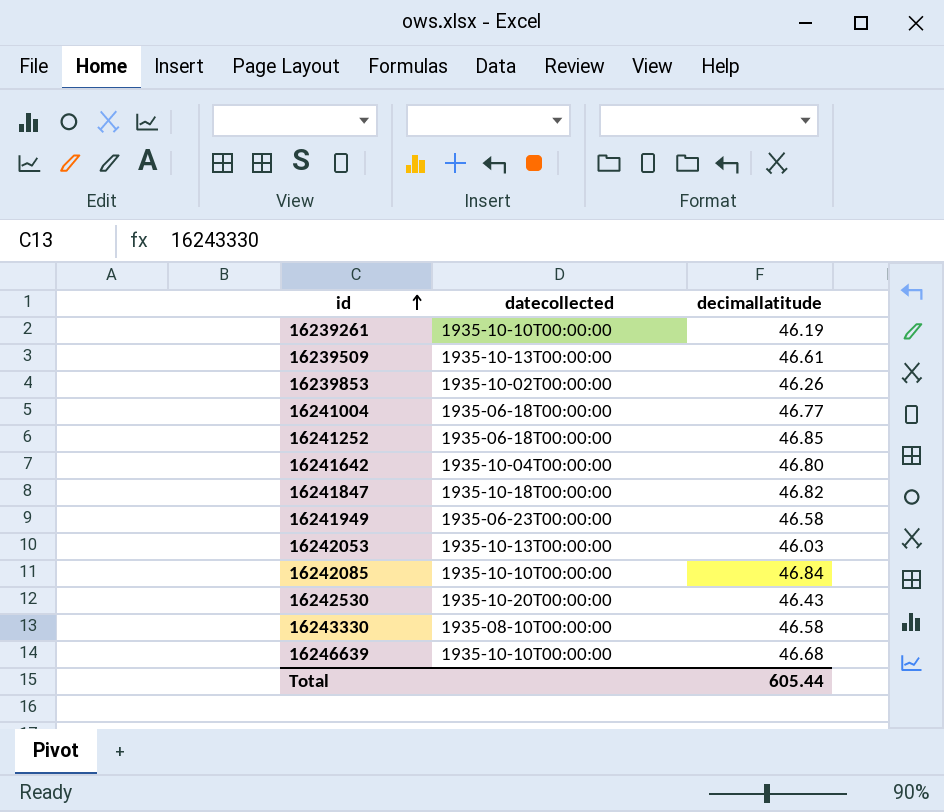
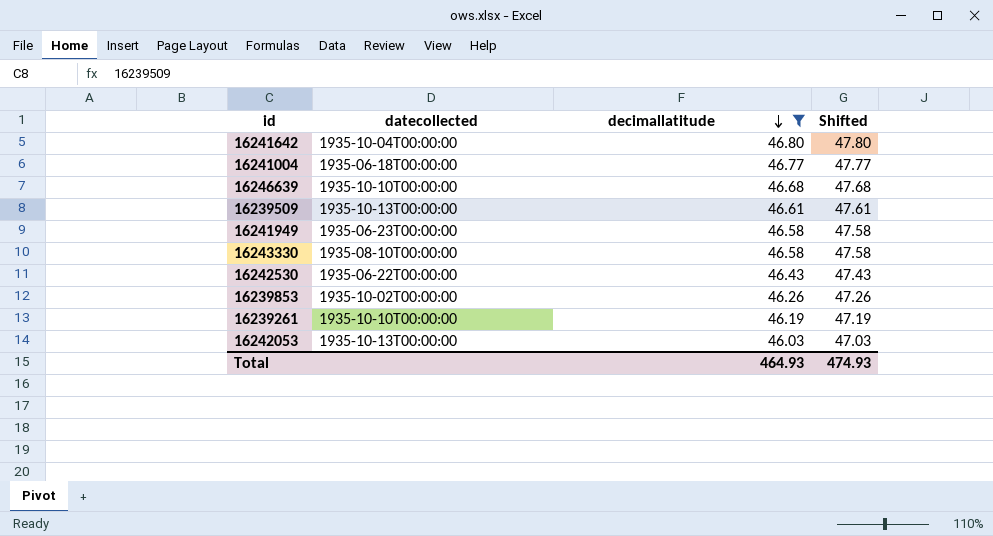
filter: none -> decimallatitude <= 46.80
row order: id ascending -> decimallatitude descending
column Shifted | formula: none -> [decimallatitude] + 1
16242530 | datecollected: 1935-10-20T00:00:00 -> 1935-06-22T00:00:00
Total | decimallatitude: 605.44 -> 464.93

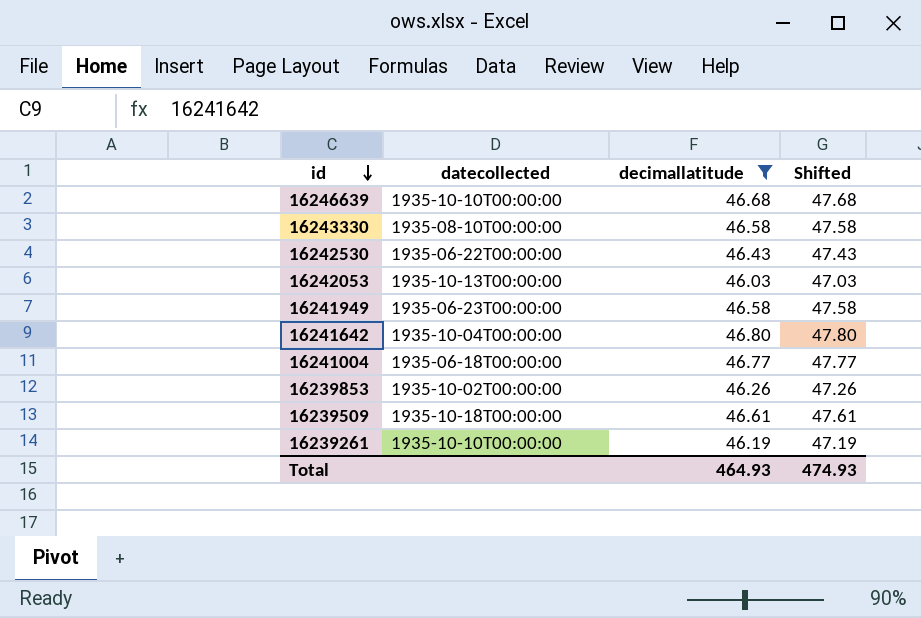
row order: decimallatitude descending -> id descending
16239509 | datecollected: 1935-10-13T00:00:00 -> 1935-10-18T00:00:00

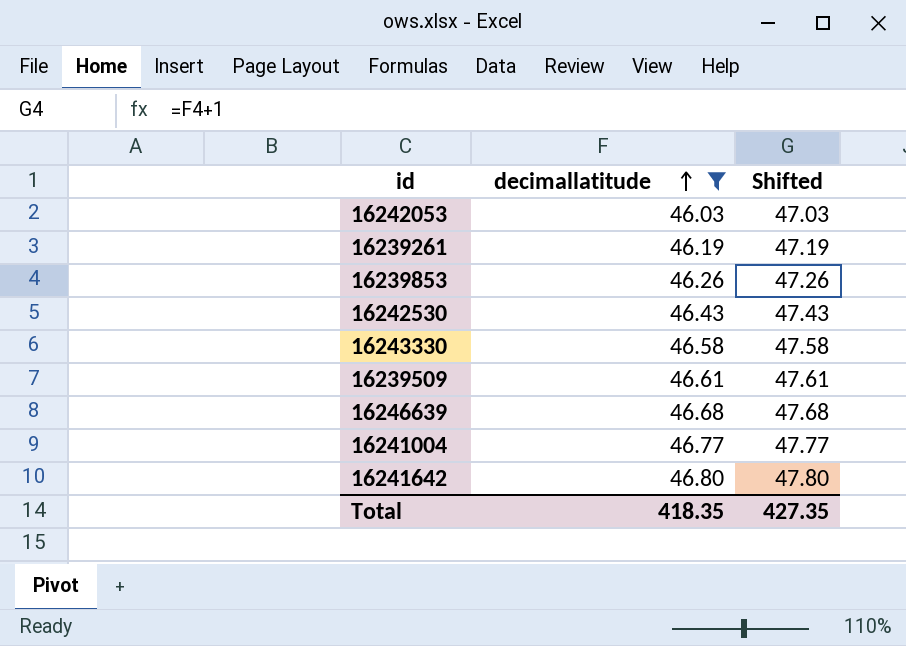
row order: id descending -> decimallatitude ascending
column datecollected | position: 2 -> none
row 16241949: 1935-06-23T00:00:00 | 46.58 | 47.58 -> none
Total | decimallatitude: 464.93 -> 418.35
Total | Shifted: 474.93 -> 427.35

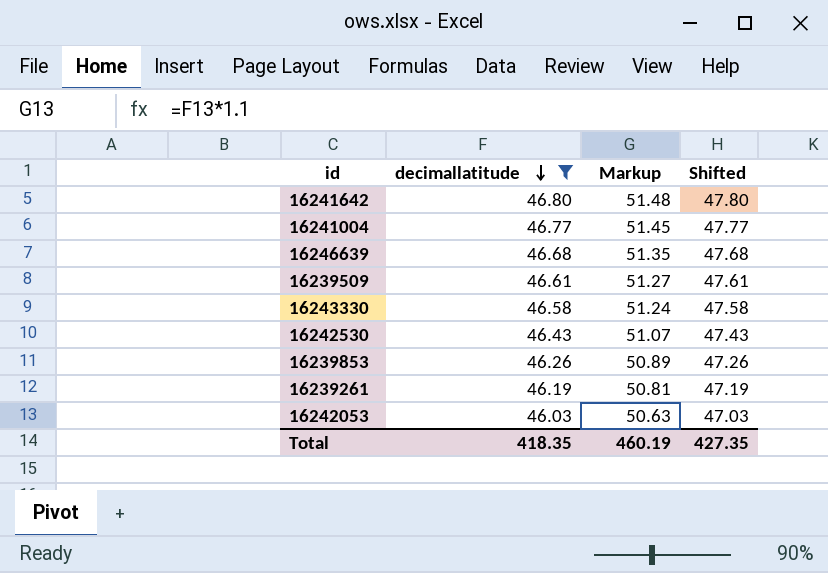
row order: decimallatitude ascending -> decimallatitude descending
column Markup | formula: none -> [decimallatitude] * 1.1

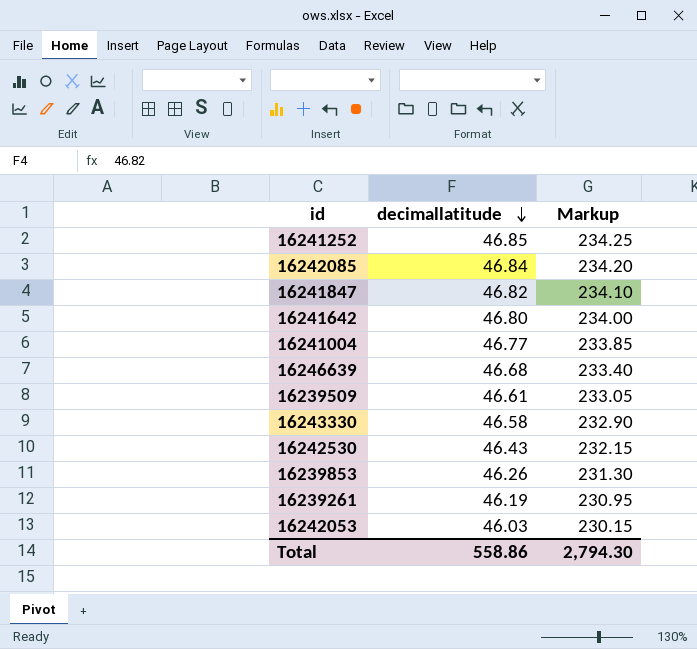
filter: decimallatitude <= 46.80 -> none
column Shifted | formula: [decimallatitude] + 1 -> none
column Markup | formula: [decimallatitude] * 1.1 -> [decimallatitude] * 5
Total | decimallatitude: 418.35 -> 558.86
Total | Markup: 460.19 -> 2,794.30

